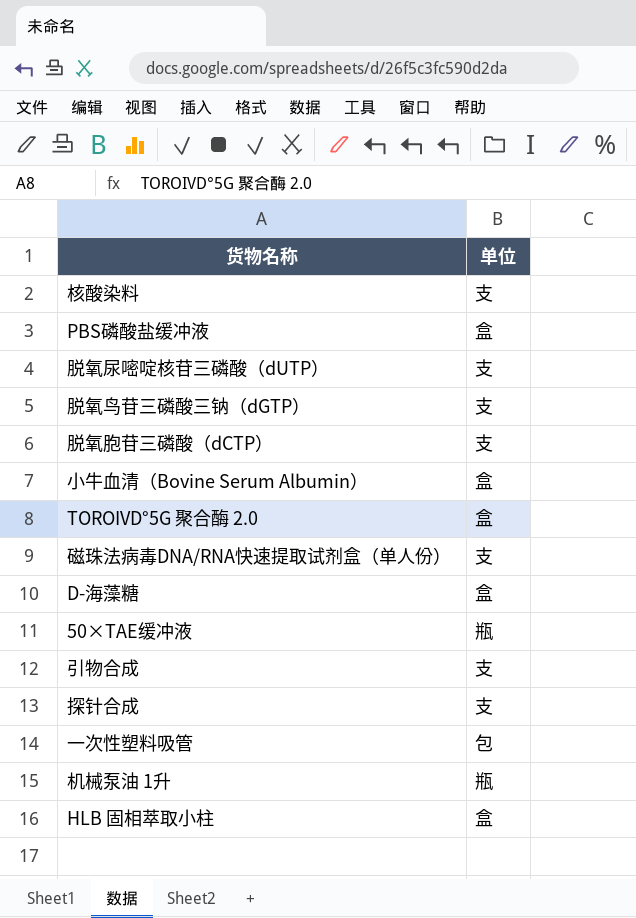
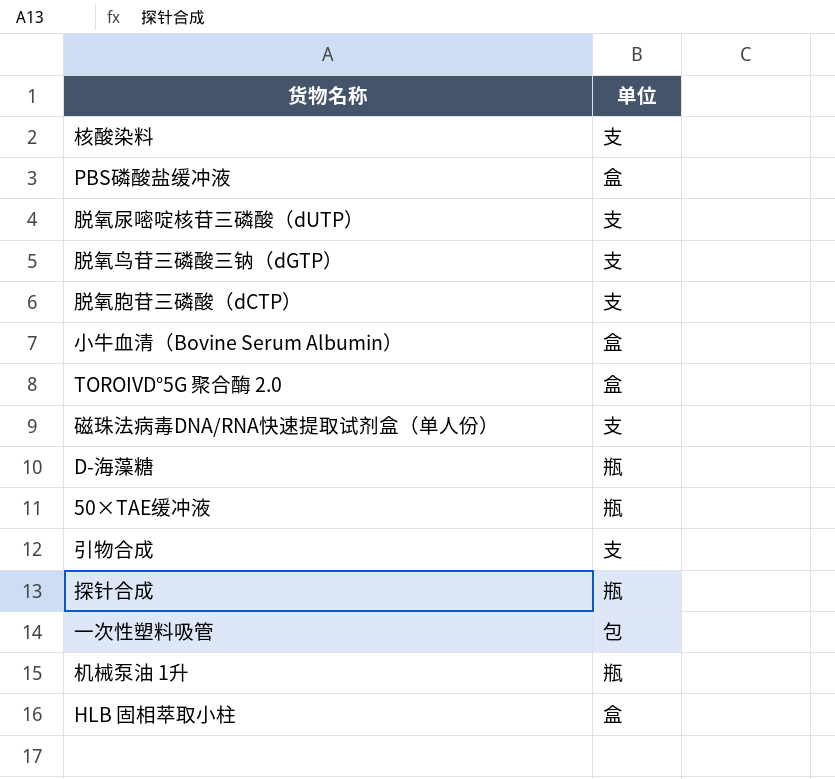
D-海藻糖 | 单位: 盒 -> 瓶
探针合成 | 单位: 支 -> 瓶

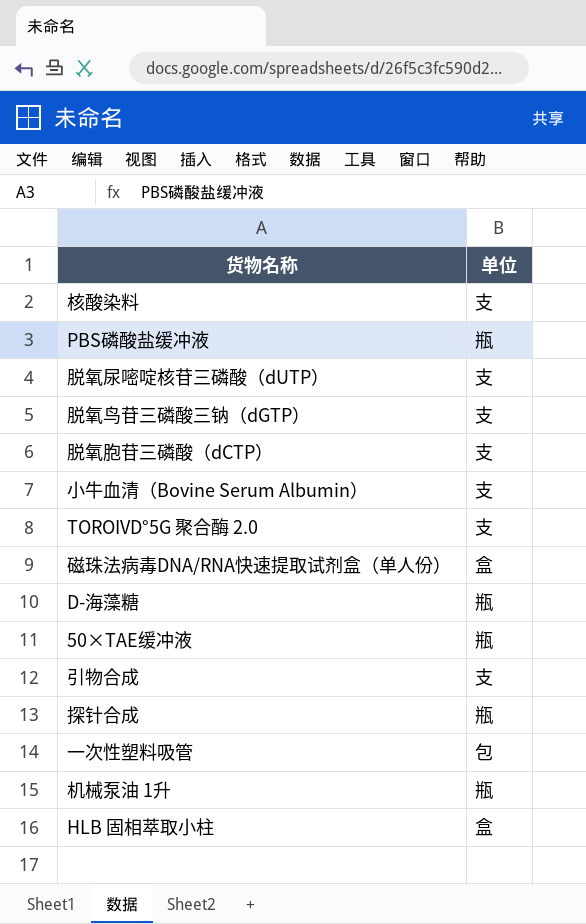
PBS磷酸盐缓冲液 | 单位: 盒 -> 瓶
小牛血清（Bovine Serum Albumin） | 单位: 盒 -> 支
TOROIVD°5G 聚合酶 2.0 | 单位: 盒 -> 支
磁珠法病毒DNA/RNA快速提取试剂盒（单人份） | 单位: 支 -> 盒

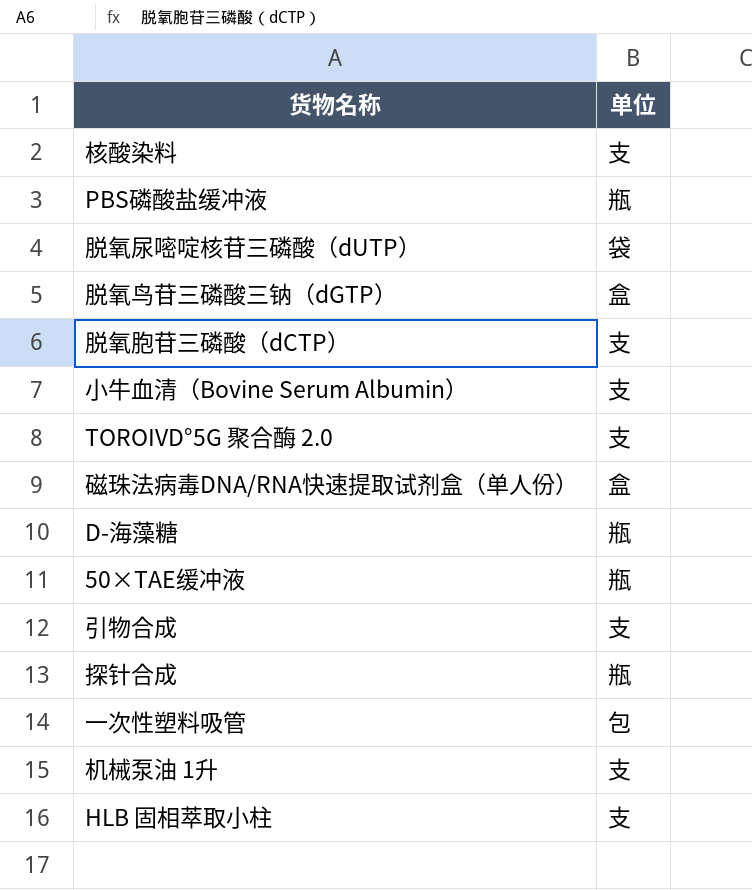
脱氧尿嘧啶核苷三磷酸（dUTP） | 单位: 支 -> 袋
脱氧鸟苷三磷酸三钠（dGTP） | 单位: 支 -> 盒
机械泵油 1升 | 单位: 瓶 -> 支
HLB 固相萃取小柱 | 单位: 盒 -> 支

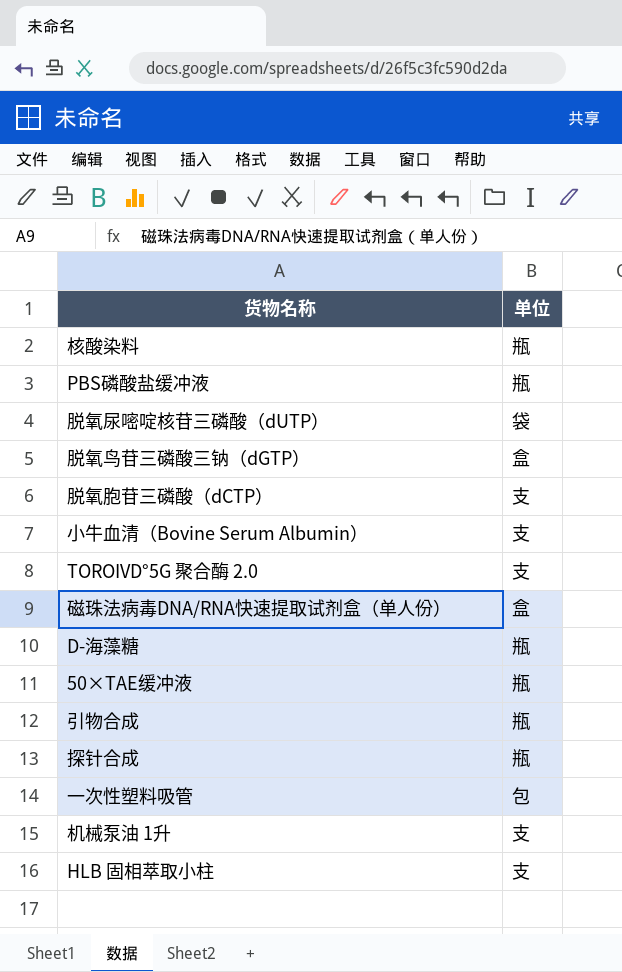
核酸染料 | 单位: 支 -> 瓶
引物合成 | 单位: 支 -> 瓶

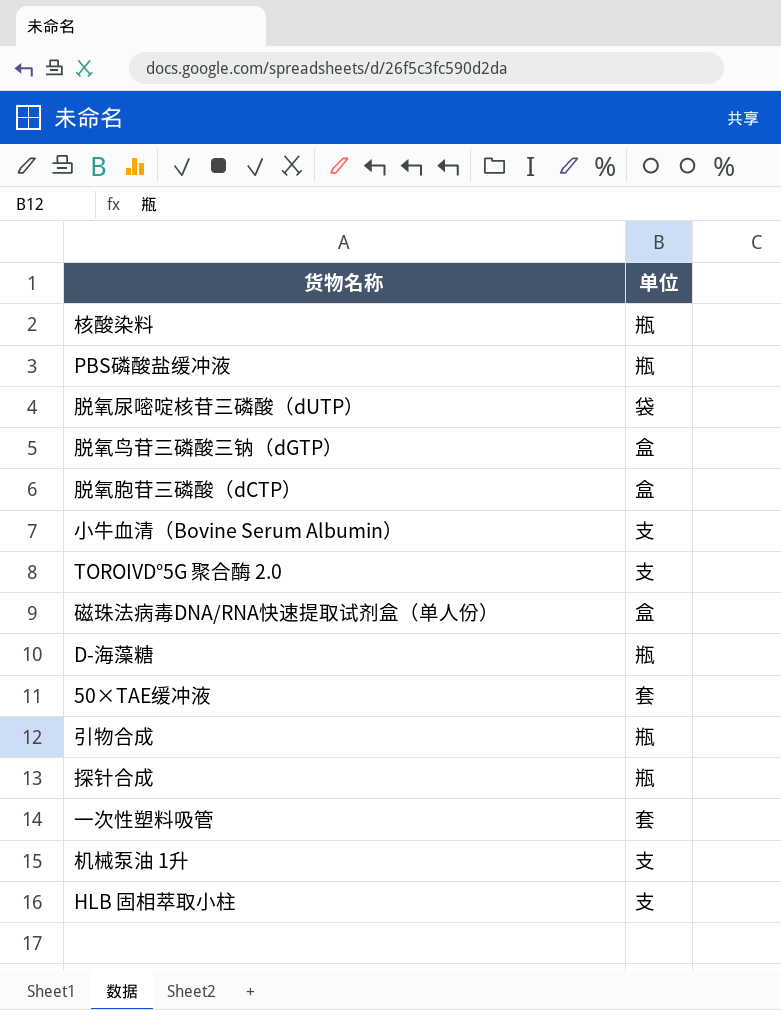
脱氧胞苷三磷酸（dCTP） | 单位: 支 -> 盒
50×TAE缓冲液 | 单位: 瓶 -> 套
一次性塑料吸管 | 单位: 包 -> 套

